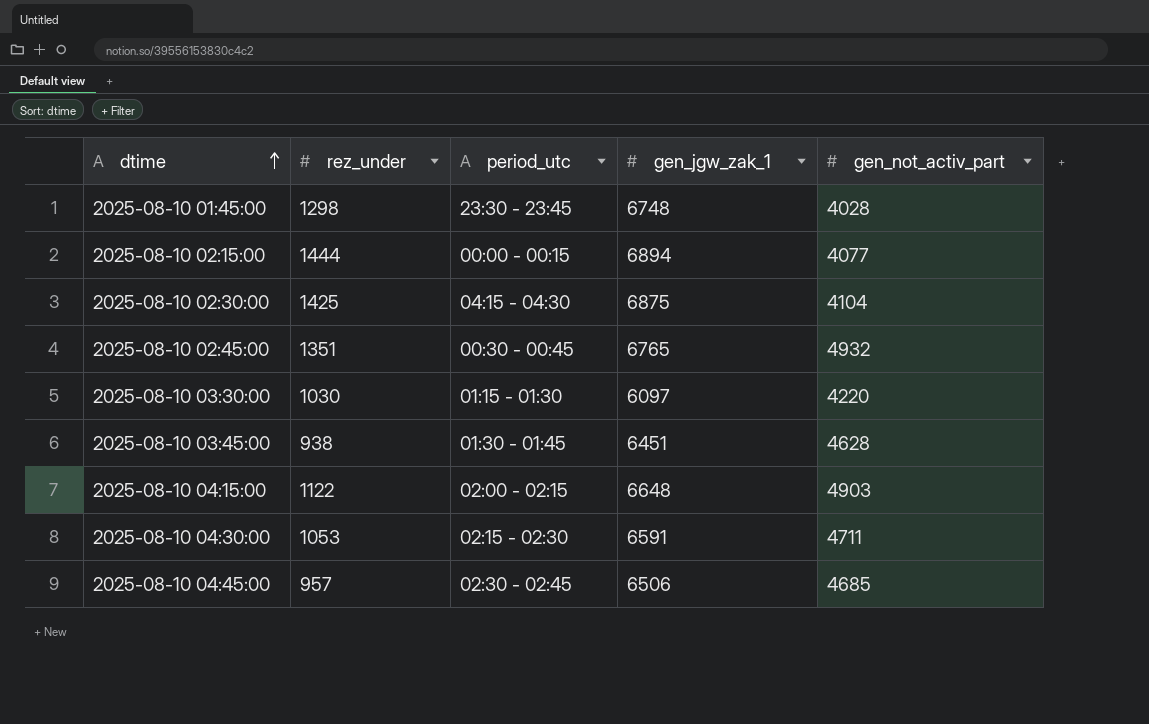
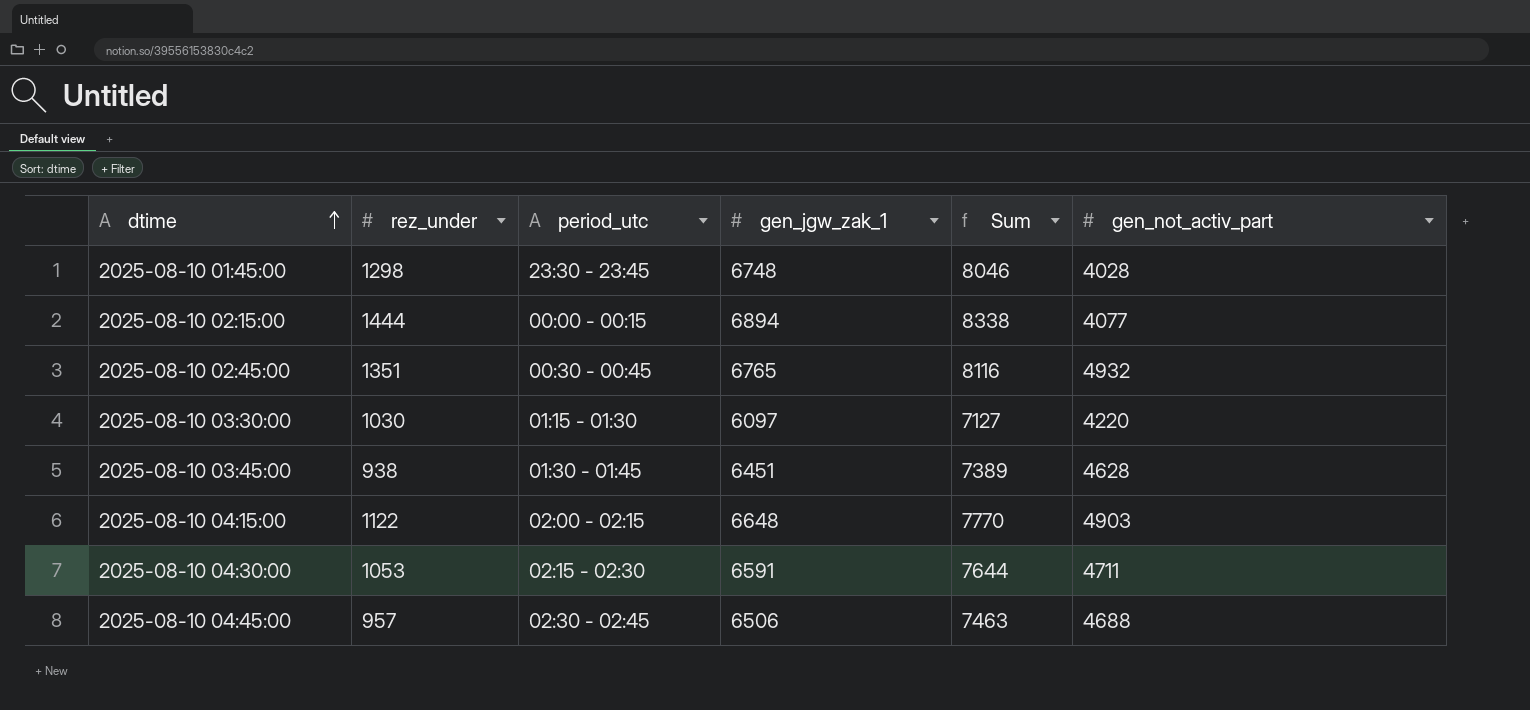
column Sum | formula: none -> [rez_under] + [gen_jgw_zak_1]
row 2025-08-10 02:30:00: 1425 | 04:15 - 04:30 | 6875 | 4104 -> none
2025-08-10 04:45:00 | gen_not_activ_part: 4685 -> 4688

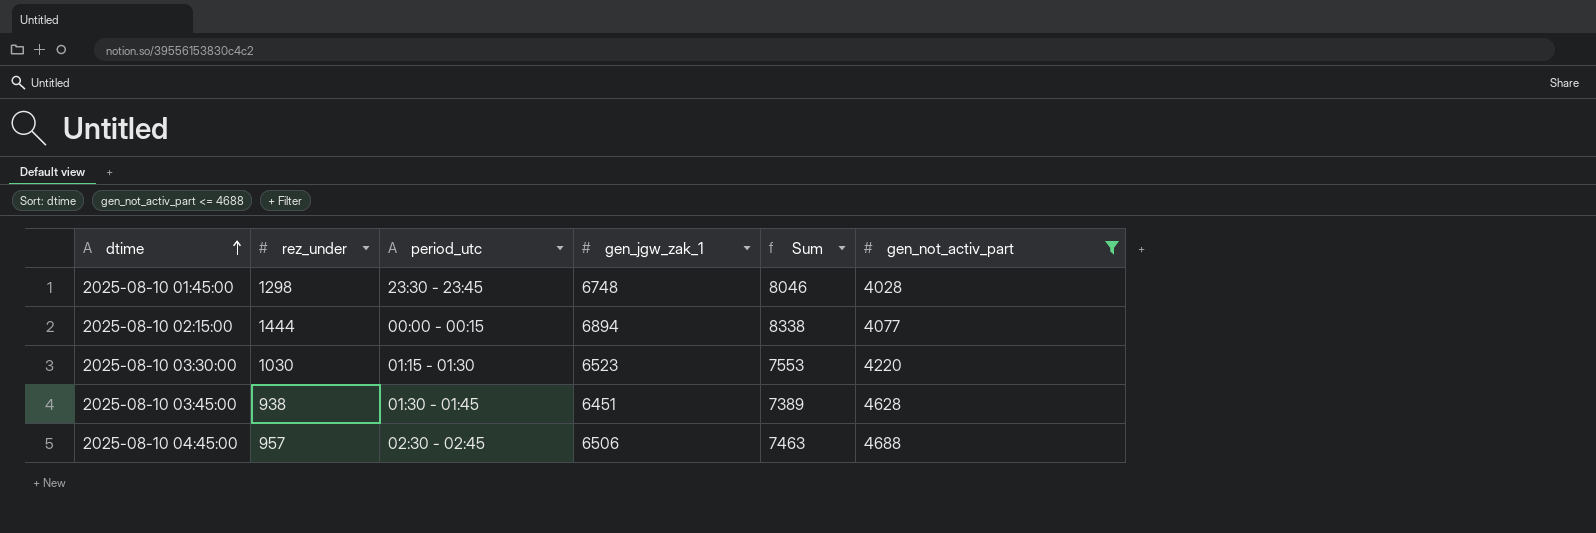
filter: none -> gen_not_activ_part <= 4688
2025-08-10 03:30:00 | gen_jgw_zak_1: 6097 -> 6523
2025-08-10 03:30:00 | Sum: 7127 -> 7553

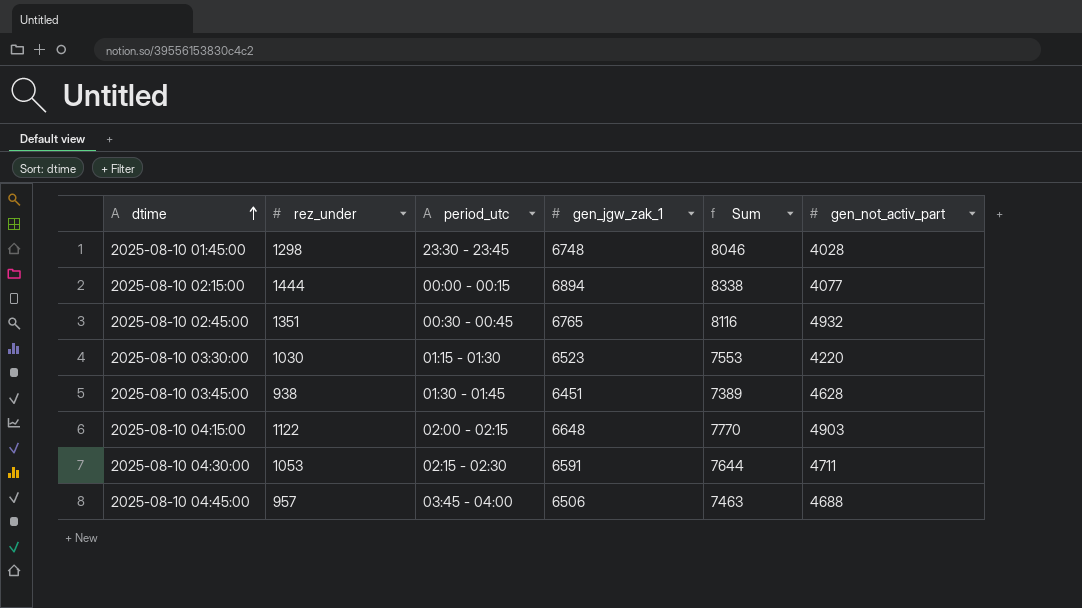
filter: gen_not_activ_part <= 4688 -> none
2025-08-10 04:45:00 | period_utc: 02:30 - 02:45 -> 03:45 - 04:00

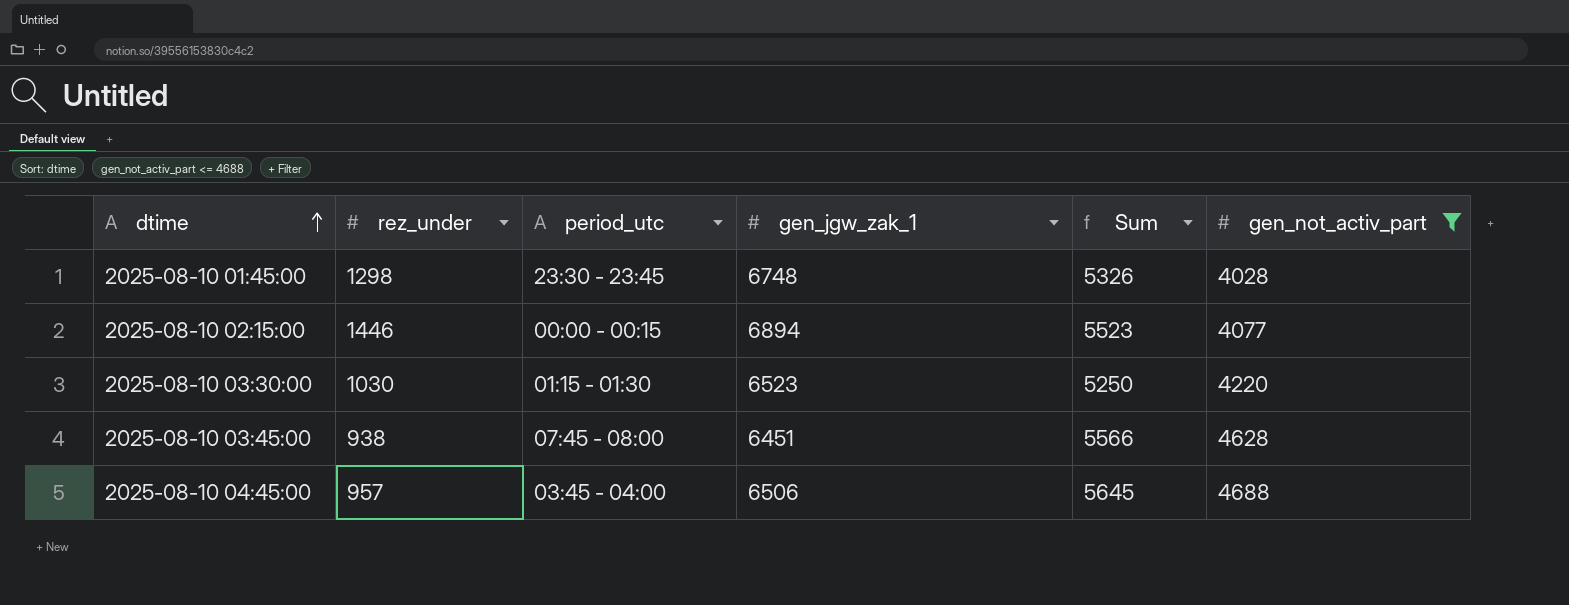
filter: none -> gen_not_activ_part <= 4688
column Sum | formula: [rez_under] + [gen_jgw_zak_1] -> [rez_under] + [gen_not_activ_part]
2025-08-10 02:15:00 | rez_under: 1444 -> 1446
2025-08-10 03:45:00 | period_utc: 01:30 - 01:45 -> 07:45 - 08:00

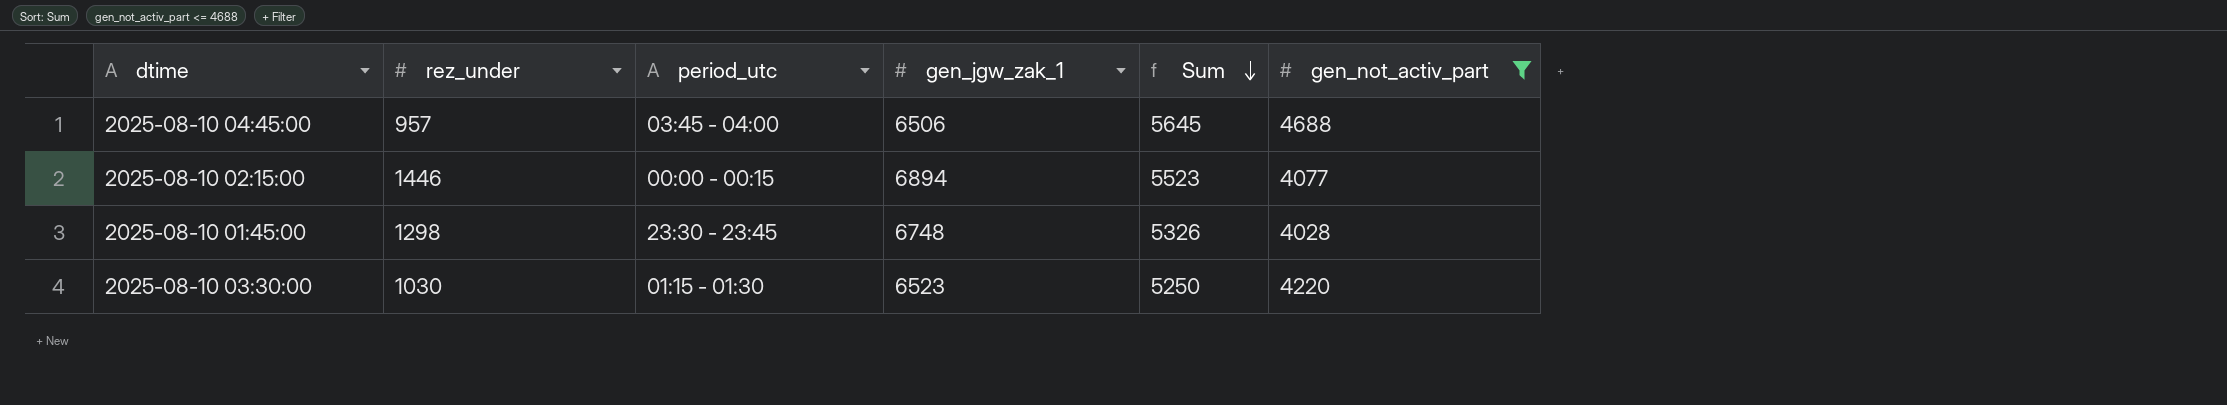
row order: dtime ascending -> Sum descending
row 2025-08-10 03:45:00: 938 | 07:45 - 08:00 | 6451 | 5566 | 4628 -> none

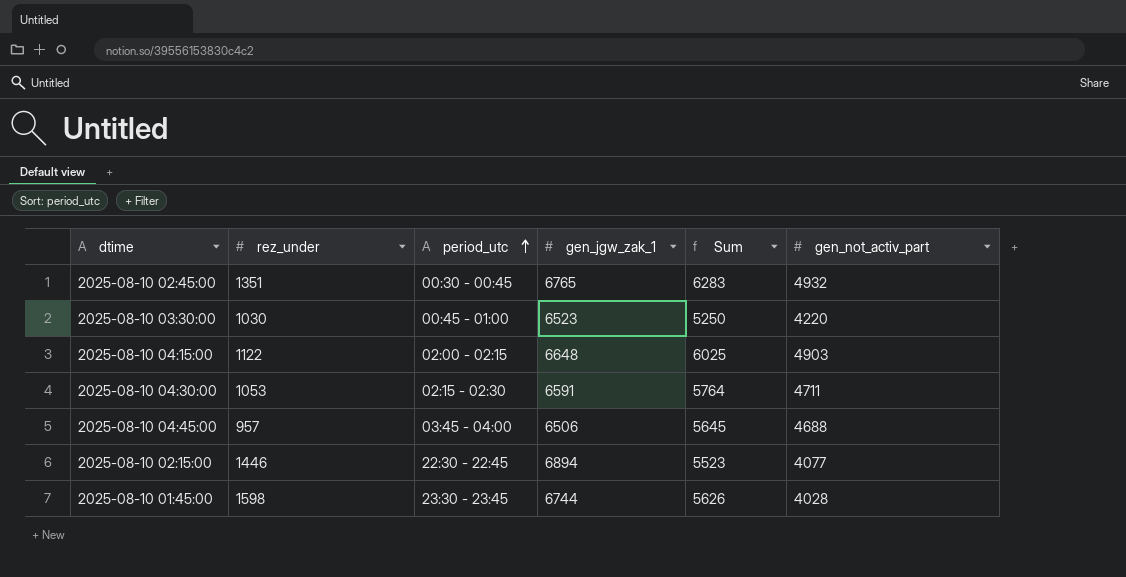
filter: gen_not_activ_part <= 4688 -> none
row order: Sum descending -> period_utc ascending
2025-08-10 03:30:00 | period_utc: 01:15 - 01:30 -> 00:45 - 01:00
2025-08-10 02:15:00 | period_utc: 00:00 - 00:15 -> 22:30 - 22:45
2025-08-10 01:45:00 | rez_under: 1298 -> 1598
2025-08-10 01:45:00 | gen_jgw_zak_1: 6748 -> 6744
2025-08-10 01:45:00 | Sum: 5326 -> 5626

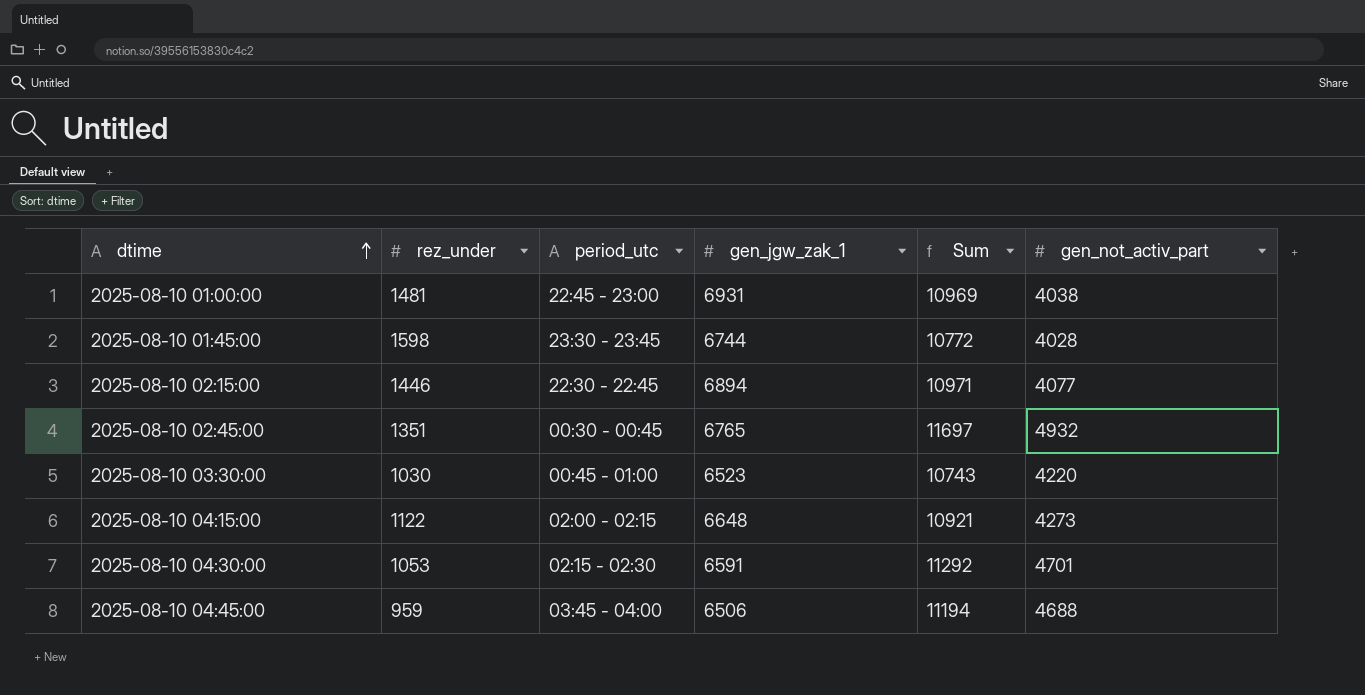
row order: period_utc ascending -> dtime ascending
column Sum | formula: [rez_under] + [gen_not_activ_part] -> [gen_jgw_zak_1] + [gen_not_activ_part]
row 2025-08-10 01:00:00: none -> 1481 | 22:45 - 23:00 | 6931 | 10969 | 4038
2025-08-10 04:15:00 | gen_not_activ_part: 4903 -> 4273
2025-08-10 04:30:00 | gen_not_activ_part: 4711 -> 4701
2025-08-10 04:45:00 | rez_under: 957 -> 959

